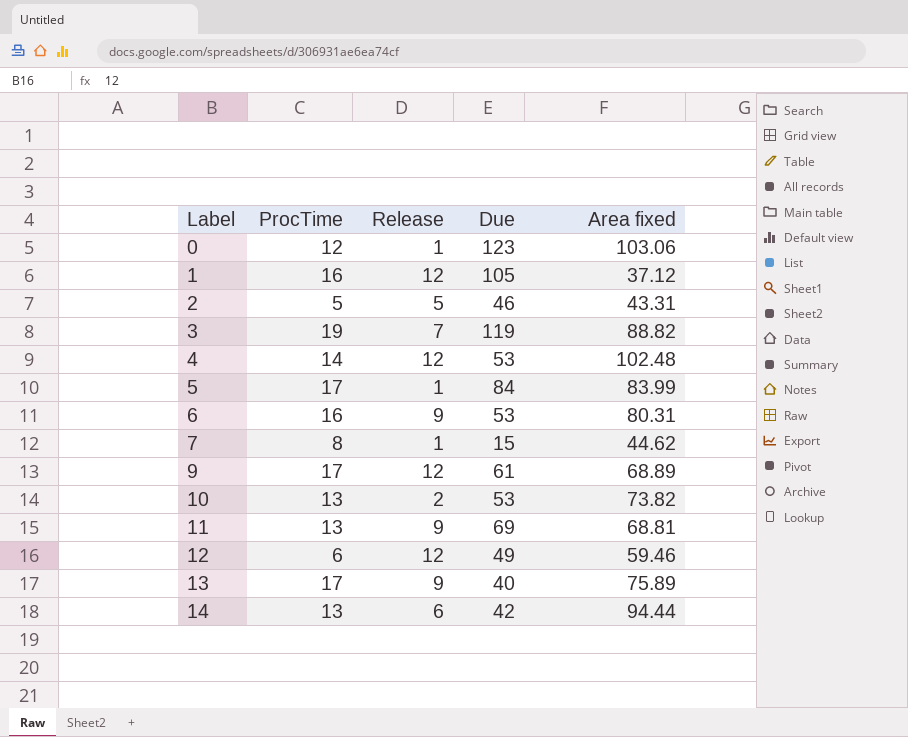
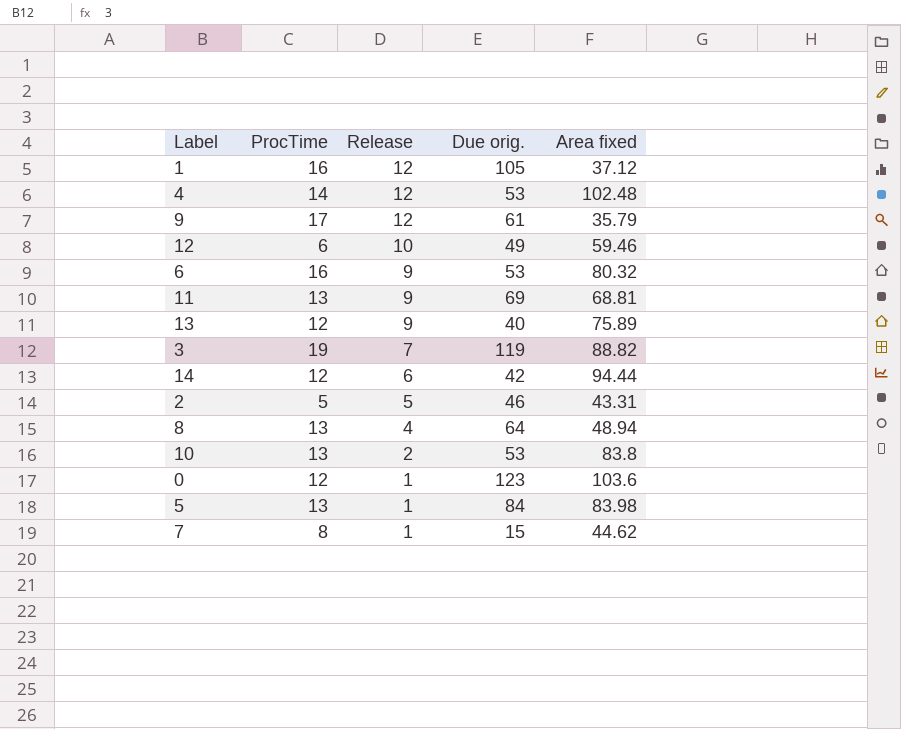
row order: Label ascending -> Release descending
column name: Due -> Due orig.
9 | Area fixed: 68.89 -> 35.79
12 | Release: 12 -> 10
6 | Area fixed: 80.31 -> 80.32
13 | ProcTime: 17 -> 12
14 | ProcTime: 13 -> 12
row 8: none -> 13 | 4 | 64 | 48.94
10 | Area fixed: 73.82 -> 83.8
0 | Area fixed: 103.06 -> 103.6
5 | ProcTime: 17 -> 13
5 | Area fixed: 83.99 -> 83.98

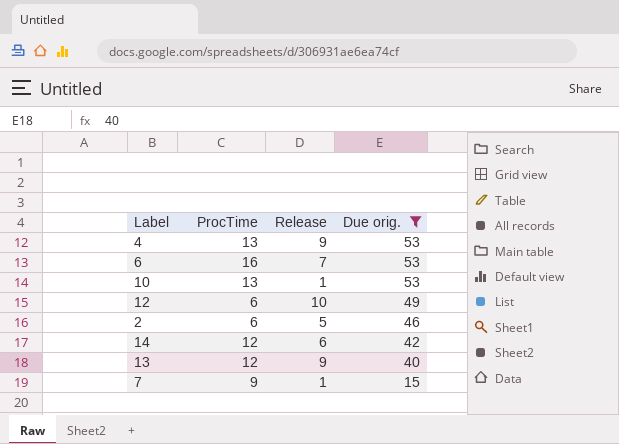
filter: none -> Due orig. <= 53
row order: Release descending -> Due orig. descending
column Area fixed | position: 5 -> none
4 | ProcTime: 14 -> 13
4 | Release: 12 -> 9
6 | Release: 9 -> 7
10 | Release: 2 -> 1
2 | ProcTime: 5 -> 6
7 | ProcTime: 8 -> 9

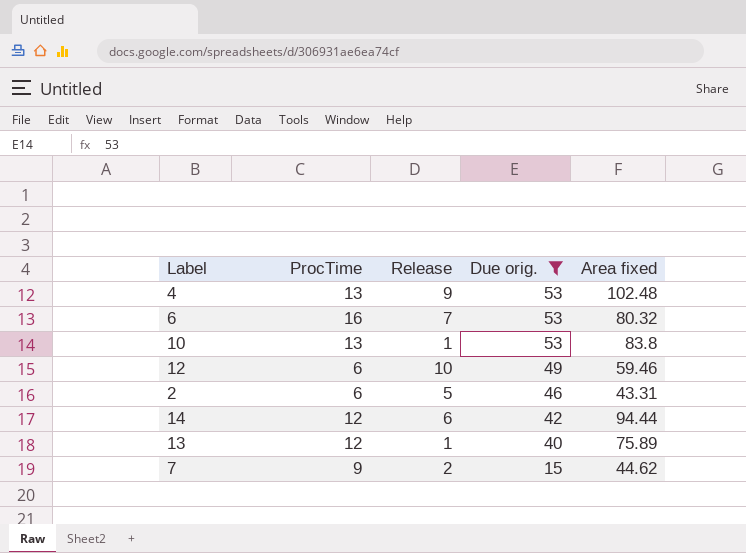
column Area fixed | position: none -> 5
13 | Release: 9 -> 1
7 | Release: 1 -> 2

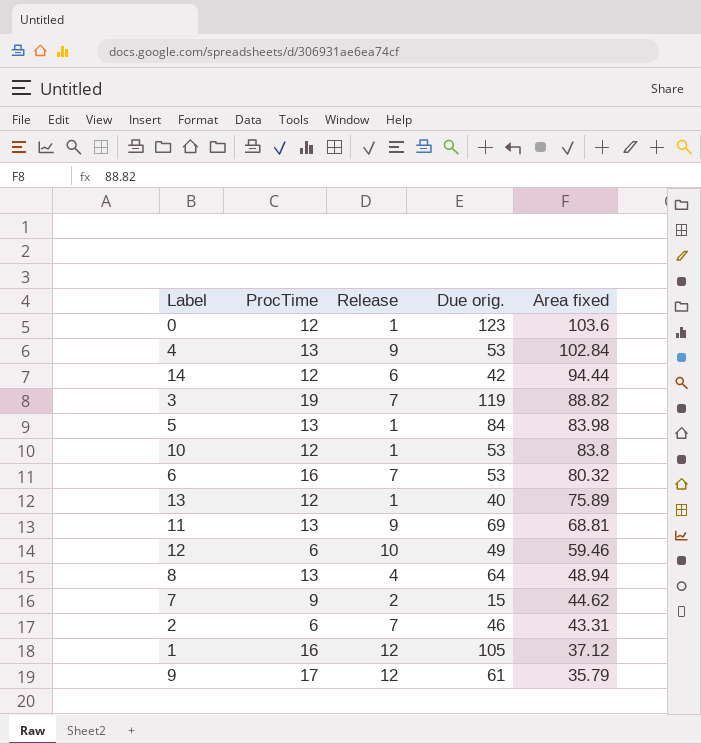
filter: Due orig. <= 53 -> none
row order: Due orig. descending -> Area fixed descending
4 | Area fixed: 102.48 -> 102.84
10 | ProcTime: 13 -> 12
2 | Release: 5 -> 7

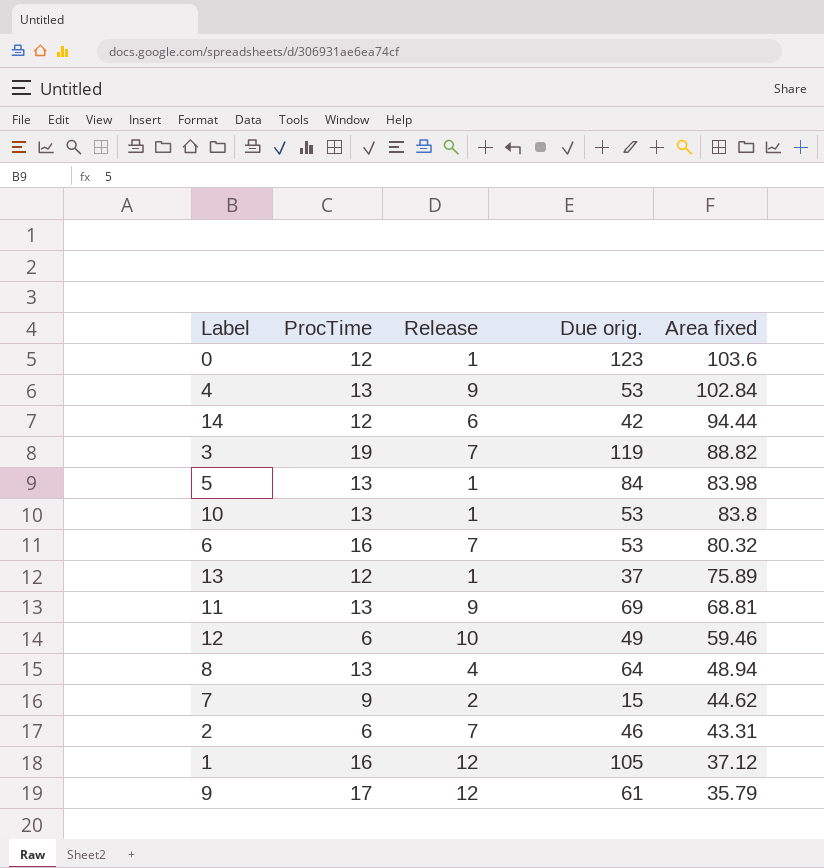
10 | ProcTime: 12 -> 13
13 | Due orig.: 40 -> 37

